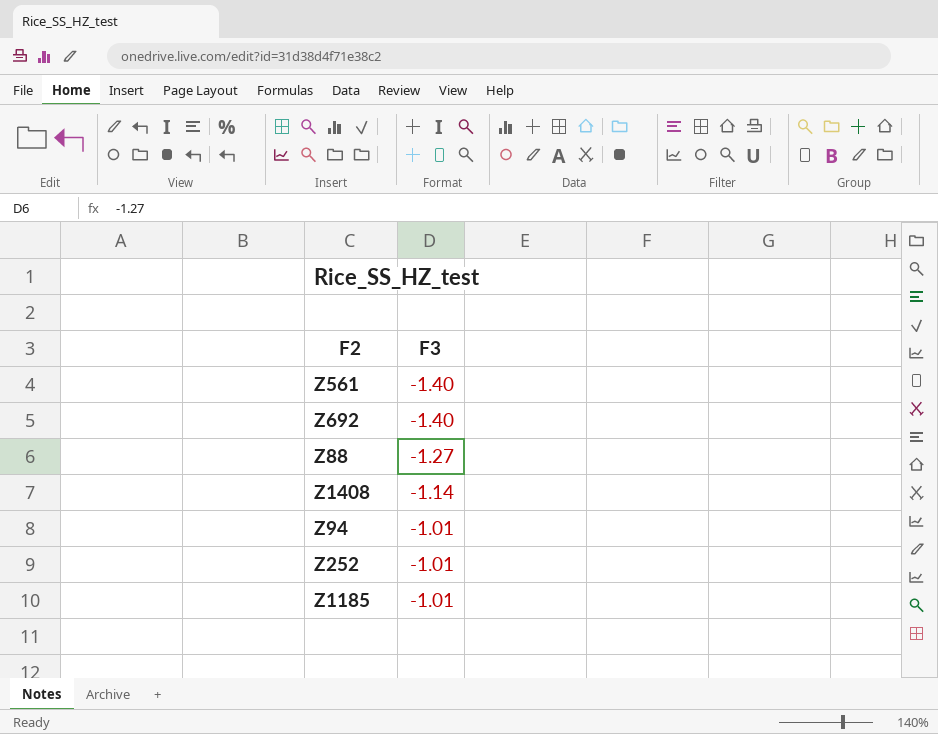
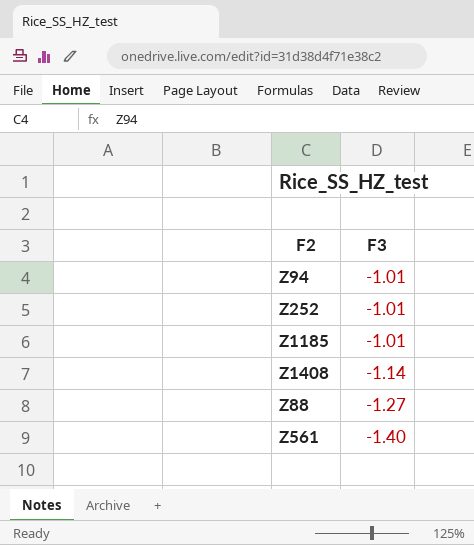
row order: F3 ascending -> F3 descending
row Z692: -1.40 -> none

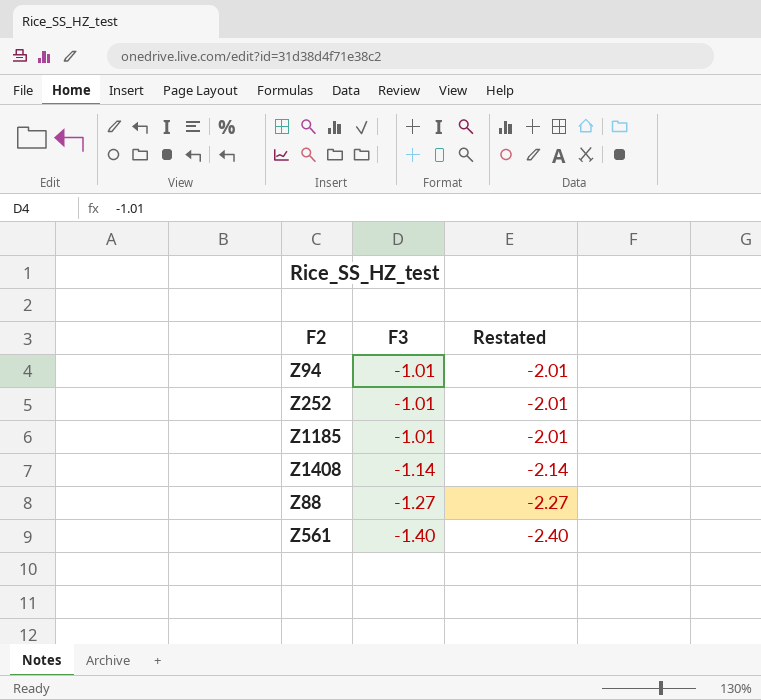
column Restated | formula: none -> [F3] - 1

